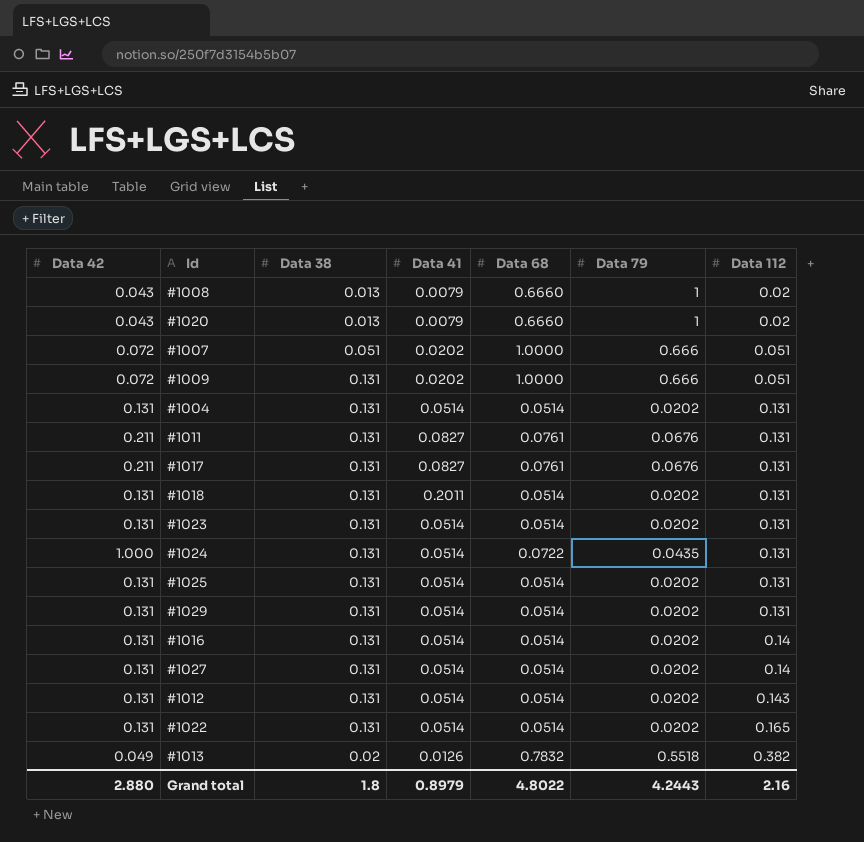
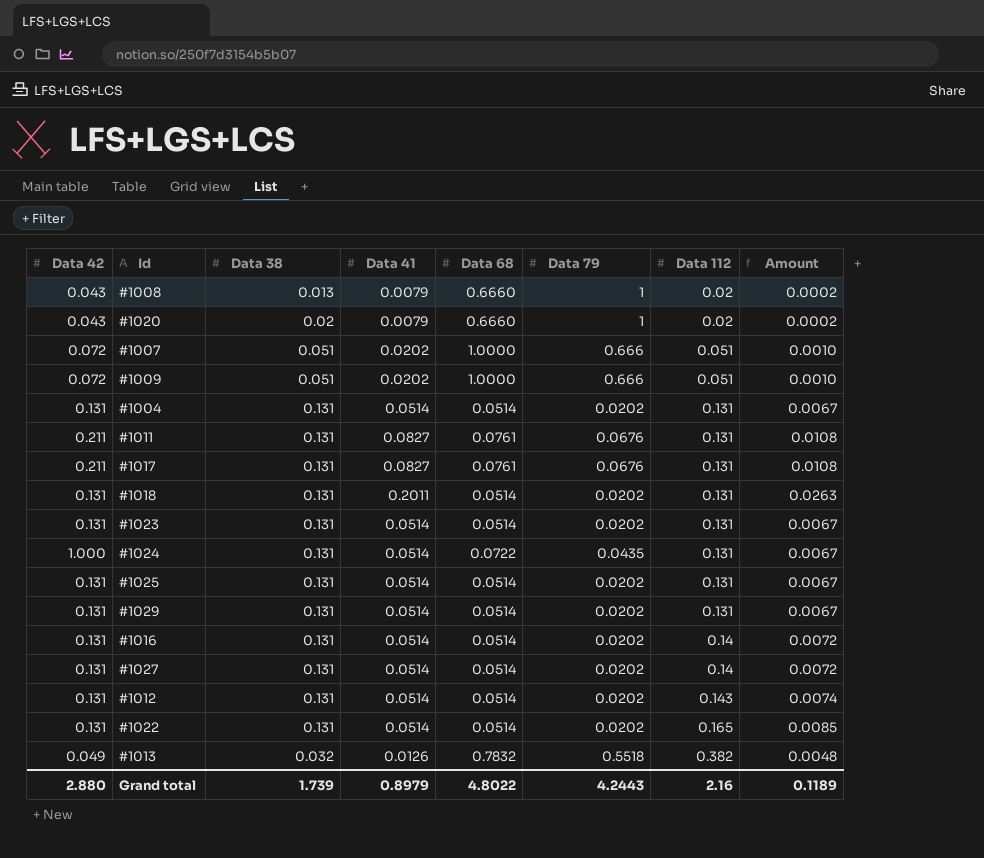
column Amount | formula: none -> [Data 41] * [Data 112]
#1020 | Data 38: 0.013 -> 0.02
#1009 | Data 38: 0.131 -> 0.051
#1013 | Data 38: 0.02 -> 0.032
Grand total | Data 38: 1.8 -> 1.739

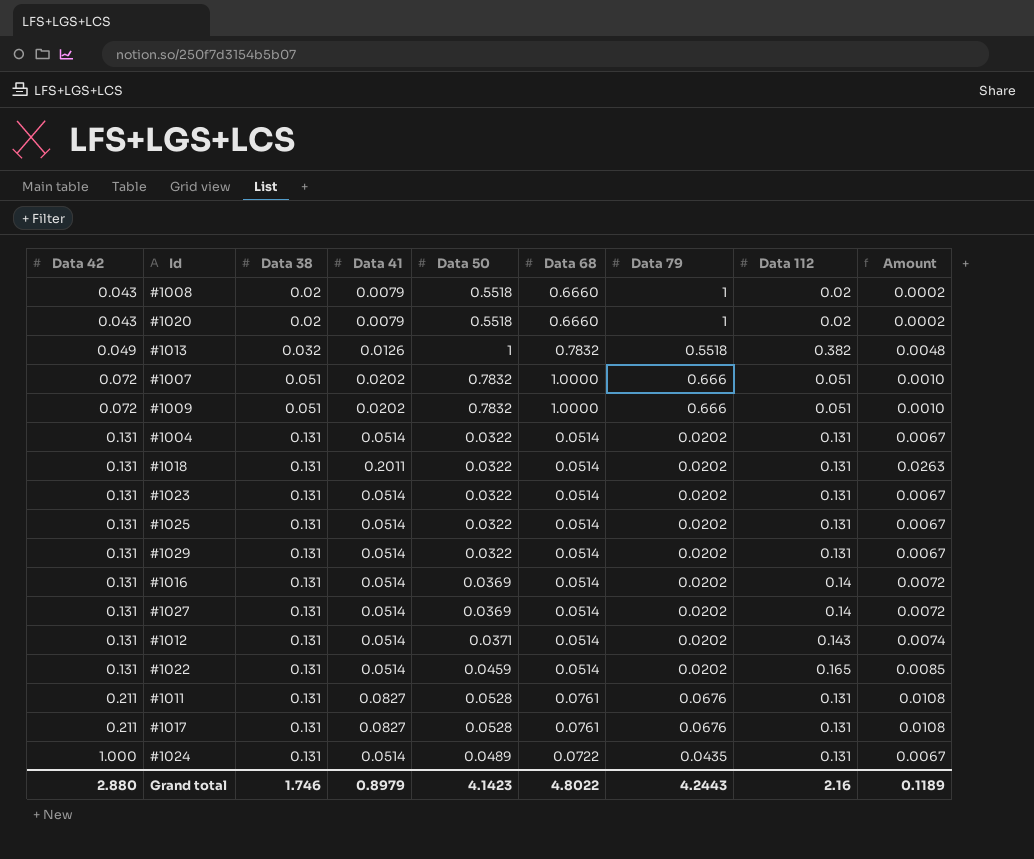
row order: Data 112 ascending -> Data 42 ascending
column Data 50 | position: none -> 5
#1008 | Data 38: 0.013 -> 0.02
Grand total | Data 38: 1.739 -> 1.746

